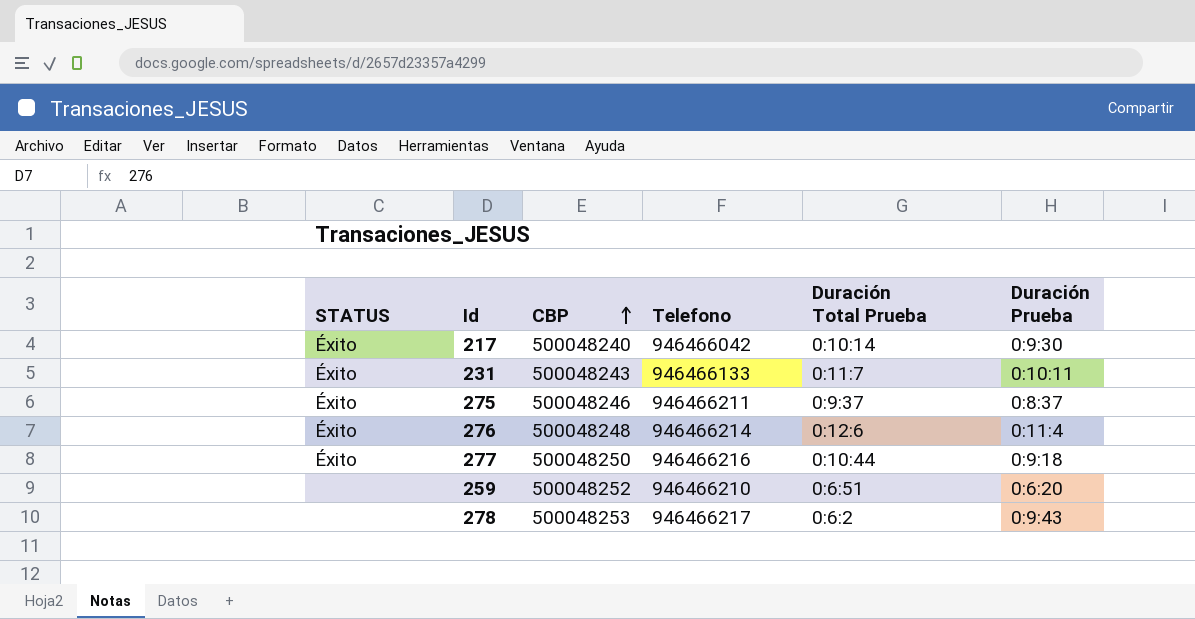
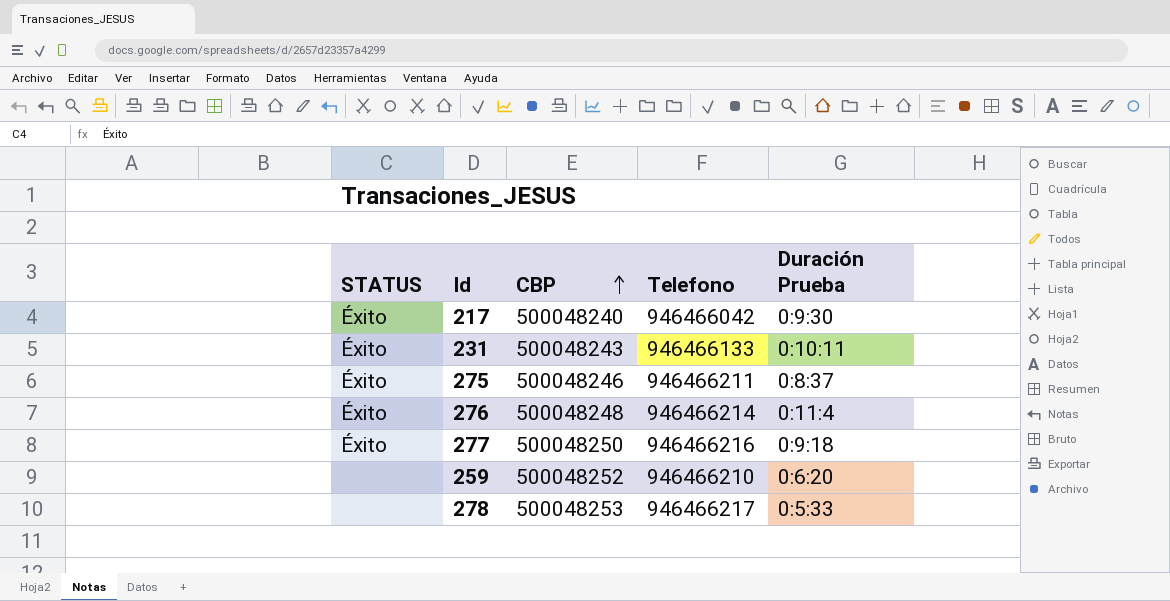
column Duración Total Prueba | position: 5 -> none
278 | Duración Prueba: 0:9:43 -> 0:5:33

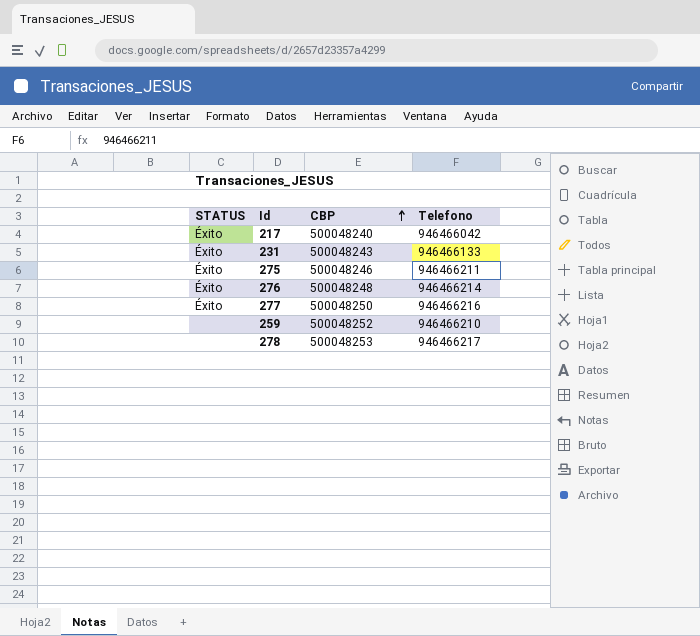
column Duración Prueba | position: 5 -> none

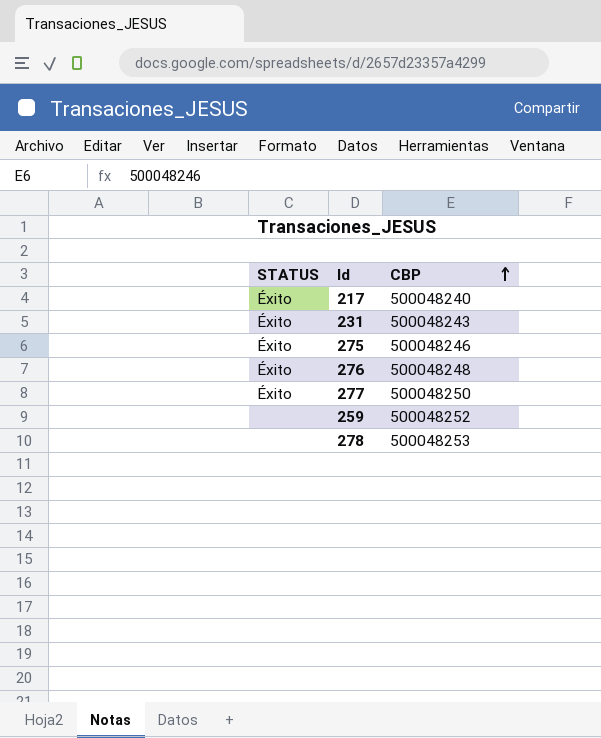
column Telefono | position: 4 -> none

